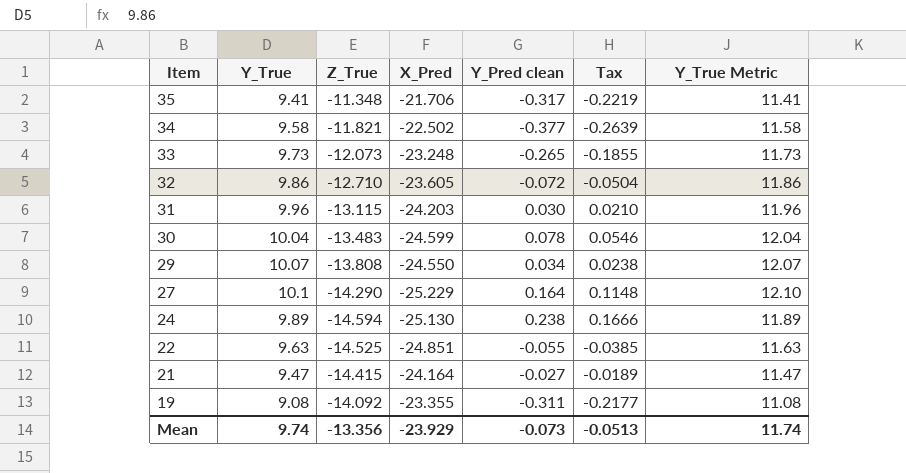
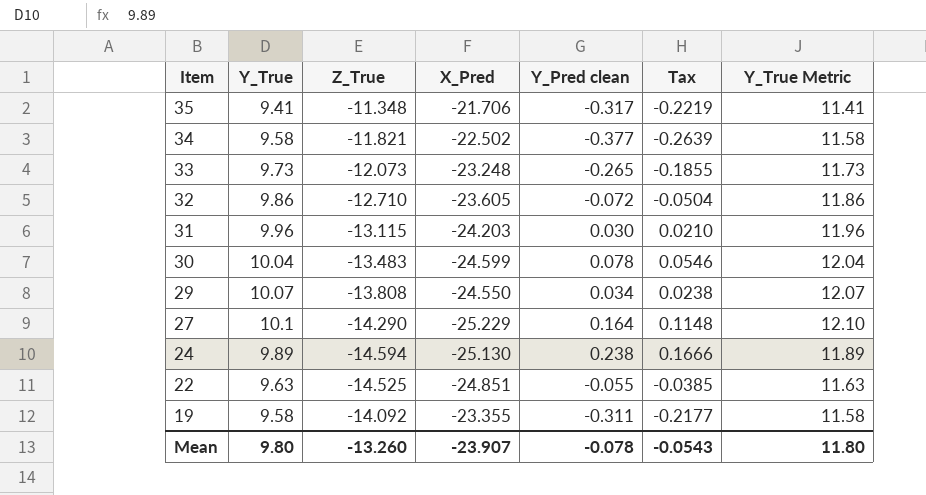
row 21: 9.47 | -14.415 | -24.164 | -0.027 | -0.0189 | 11.47 -> none
19 | Y_True: 9.08 -> 9.58
19 | Y_True Metric: 11.08 -> 11.58
Mean | Y_True: 9.74 -> 9.80
Mean | Z_True: -13.356 -> -13.260
Mean | X_Pred: -23.929 -> -23.907
Mean | Y_Pred clean: -0.073 -> -0.078
Mean | Tax: -0.0513 -> -0.0543
Mean | Y_True Metric: 11.74 -> 11.80

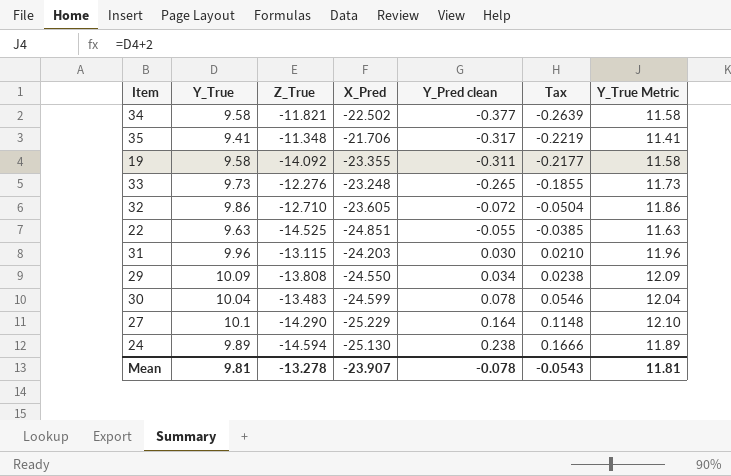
row order: Item descending -> Y_Pred clean ascending
33 | Z_True: -12.073 -> -12.276
29 | Y_True: 10.07 -> 10.09
29 | Y_True Metric: 12.07 -> 12.09
Mean | Y_True: 9.80 -> 9.81
Mean | Z_True: -13.260 -> -13.278
Mean | Y_True Metric: 11.80 -> 11.81

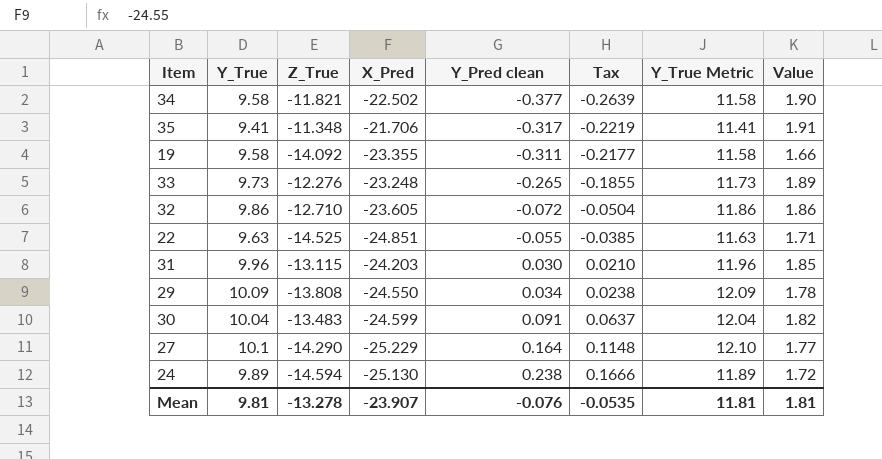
column Value | formula: none -> [X_Pred] / [Z_True]
30 | Y_Pred clean: 0.078 -> 0.091
30 | Tax: 0.0546 -> 0.0637
Mean | Y_Pred clean: -0.078 -> -0.076
Mean | Tax: -0.0543 -> -0.0535

